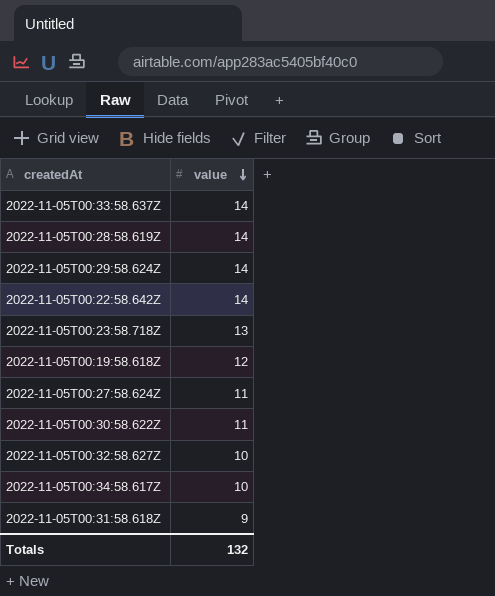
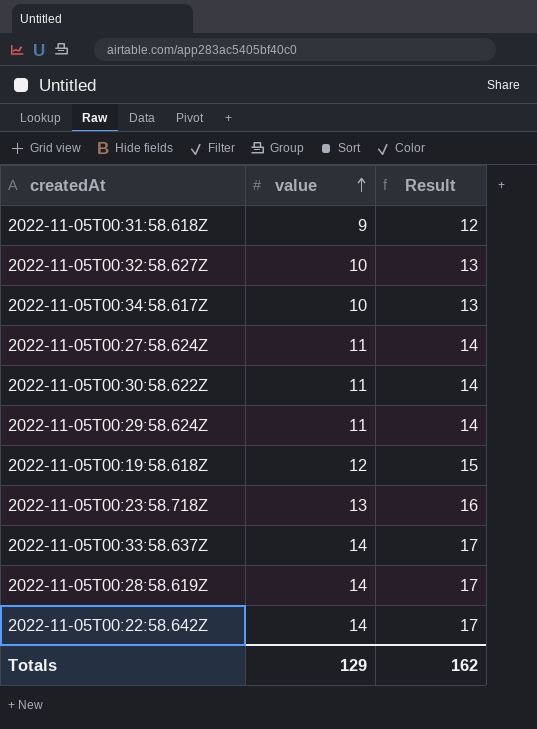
row order: value descending -> value ascending
column Result | formula: none -> [value] + 3
2022-11-05T00:29:58.624Z | value: 14 -> 11
Totals | value: 132 -> 129

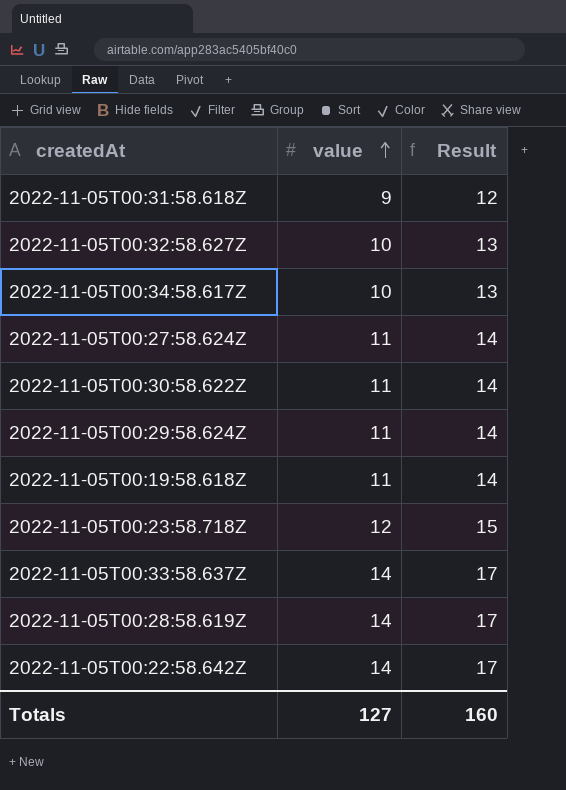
2022-11-05T00:19:58.618Z | value: 12 -> 11
2022-11-05T00:19:58.618Z | Result: 15 -> 14
2022-11-05T00:23:58.718Z | value: 13 -> 12
2022-11-05T00:23:58.718Z | Result: 16 -> 15
Totals | value: 129 -> 127
Totals | Result: 162 -> 160

